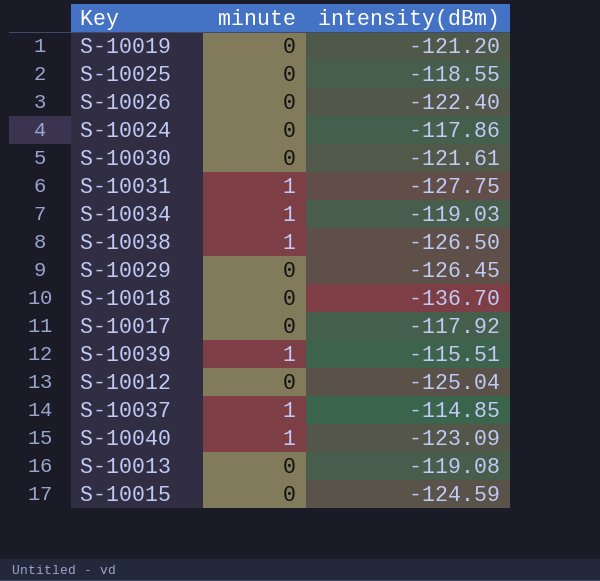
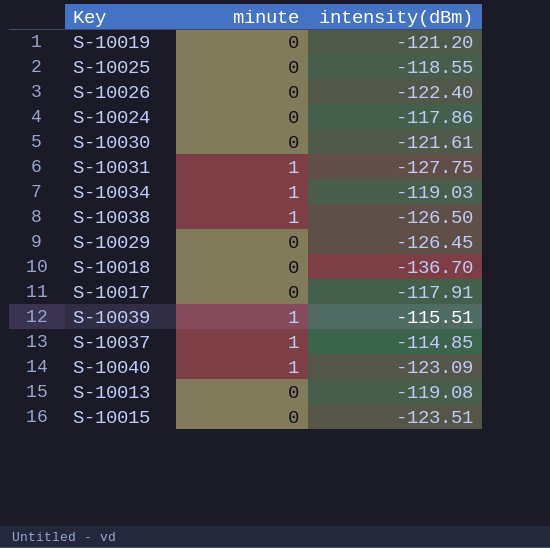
row S-10012: 0 | -125.04 -> none
S-10017 | intensity(dBm): -117.92 -> -117.91
S-10015 | intensity(dBm): -124.59 -> -123.51

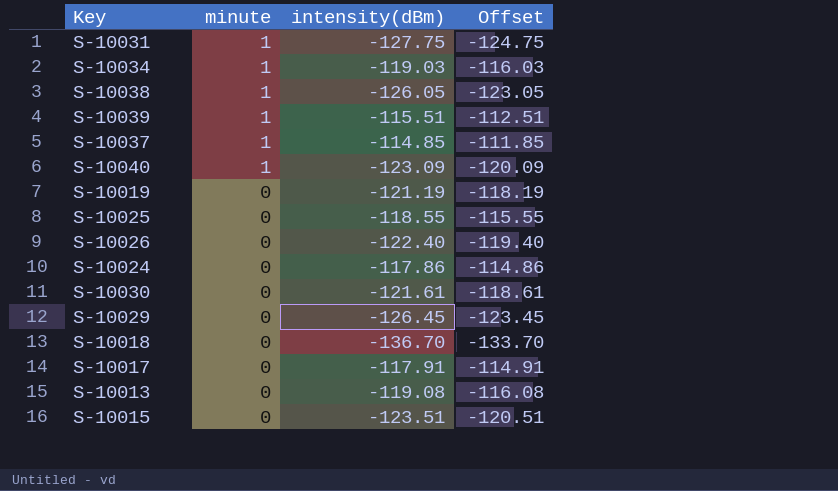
row order: none -> minute descending
column Offset | formula: none -> [intensity(dBm)] + 3
S-10038 | intensity(dBm): -126.50 -> -126.05
S-10019 | intensity(dBm): -121.20 -> -121.19

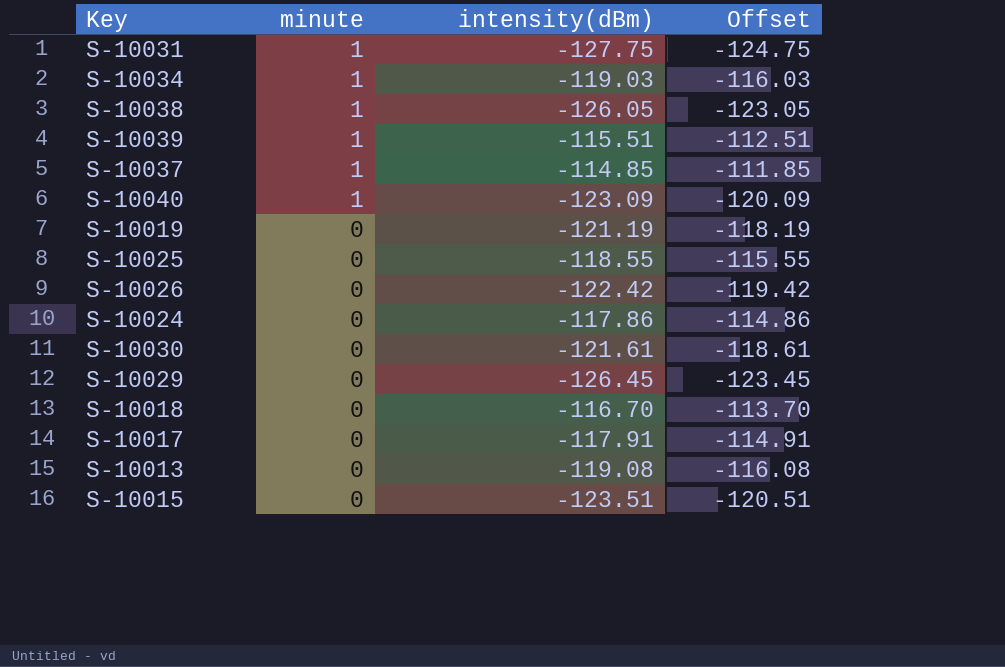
S-10026 | intensity(dBm): -122.40 -> -122.42
S-10026 | Offset: -119.40 -> -119.42
S-10018 | intensity(dBm): -136.70 -> -116.70
S-10018 | Offset: -133.70 -> -113.70

